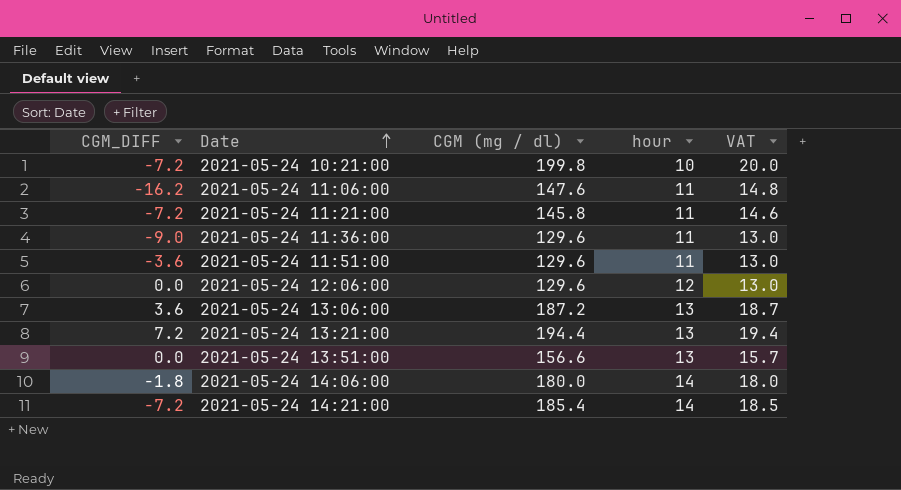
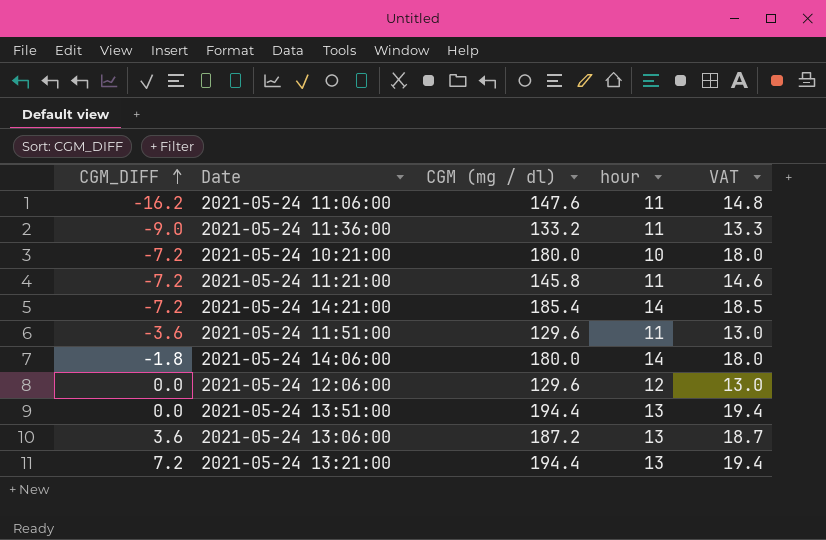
row order: Date ascending -> CGM_DIFF ascending
2021-05-24 11:36:00 | CGM (mg / dl): 129.6 -> 133.2
2021-05-24 11:36:00 | VAT: 13.0 -> 13.3
2021-05-24 10:21:00 | CGM (mg / dl): 199.8 -> 180.0
2021-05-24 10:21:00 | VAT: 20.0 -> 18.0
2021-05-24 13:51:00 | CGM (mg / dl): 156.6 -> 194.4
2021-05-24 13:51:00 | VAT: 15.7 -> 19.4

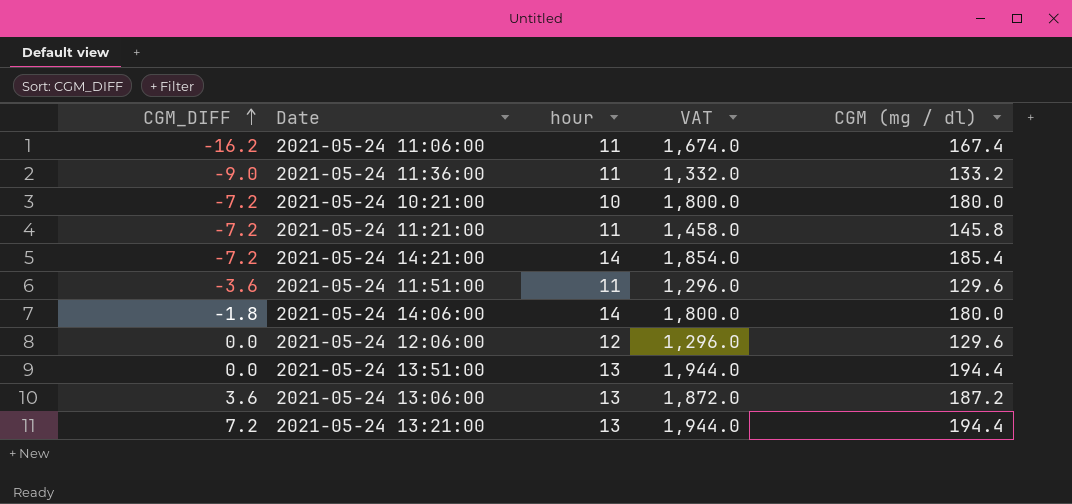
column VAT | formula: [CGM (mg / dl)] * 0.1 -> [CGM (mg / dl)] * 10
column CGM (mg / dl) | position: 3 -> 5
2021-05-24 11:06:00 | CGM (mg / dl): 147.6 -> 167.4

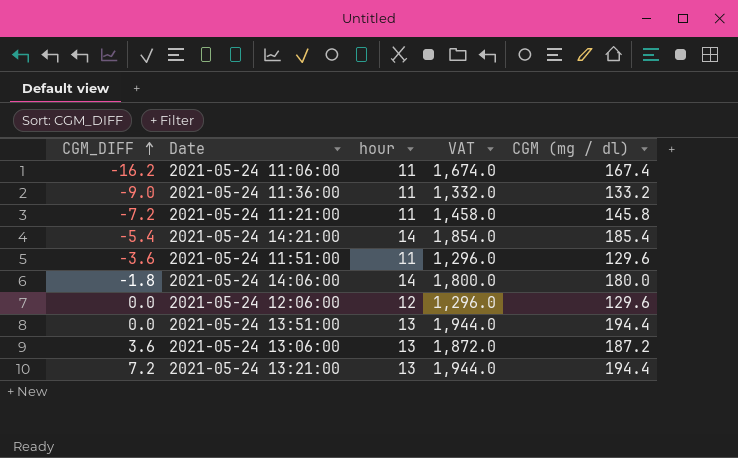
row 2021-05-24 10:21:00: -7.2 | 10 | 1,800.0 | 180.0 -> none
2021-05-24 14:21:00 | CGM_DIFF: -7.2 -> -5.4

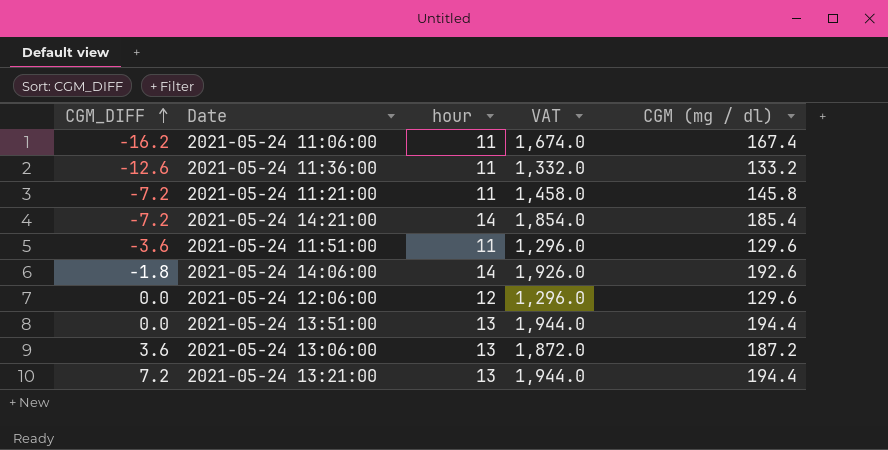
2021-05-24 11:36:00 | CGM_DIFF: -9.0 -> -12.6
2021-05-24 14:21:00 | CGM_DIFF: -5.4 -> -7.2
2021-05-24 14:06:00 | VAT: 1,800.0 -> 1,926.0
2021-05-24 14:06:00 | CGM (mg / dl): 180.0 -> 192.6

